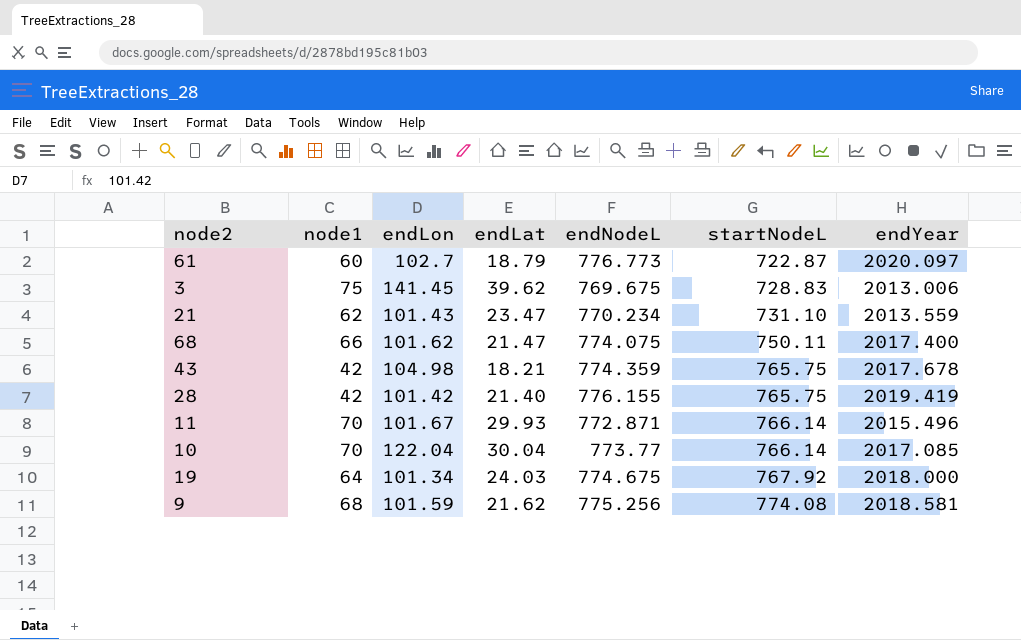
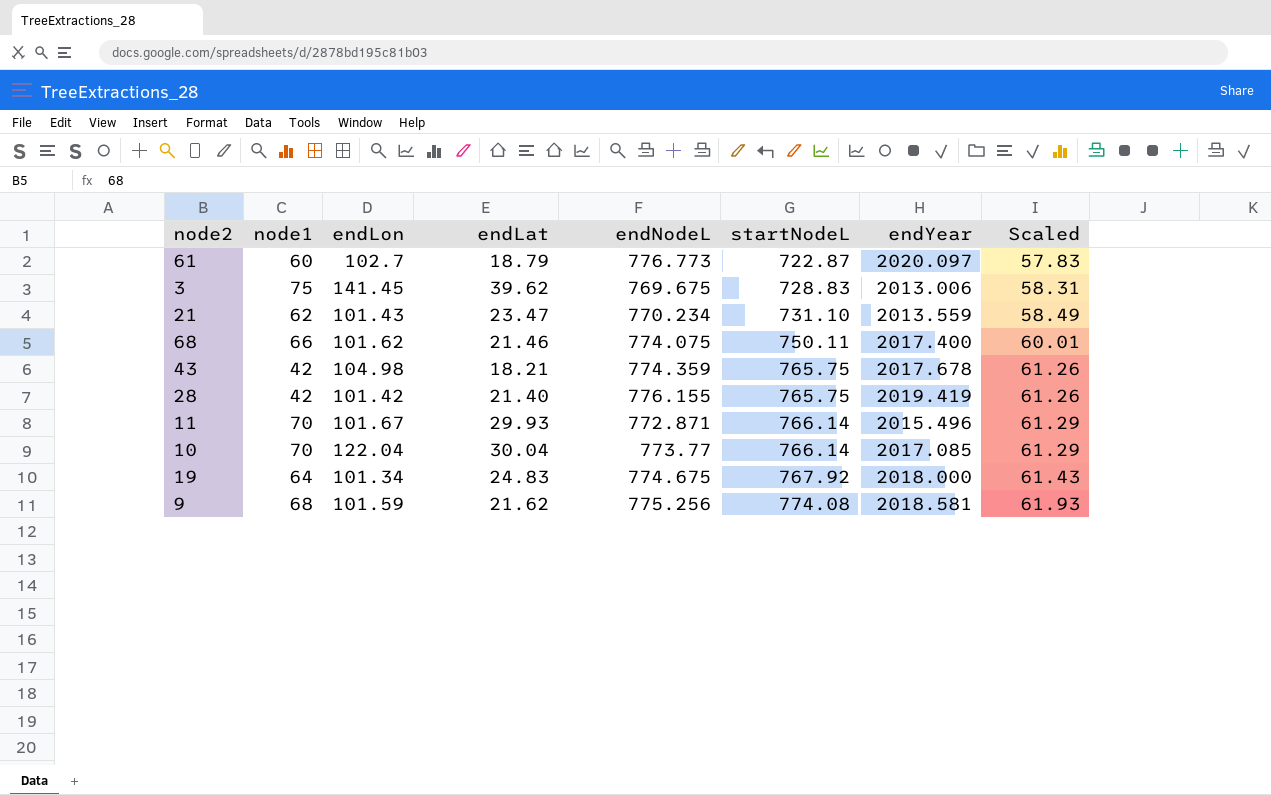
column Scaled | formula: none -> [startNodeL] * 0.08
68 | endLat: 21.47 -> 21.46
19 | endLat: 24.03 -> 24.83

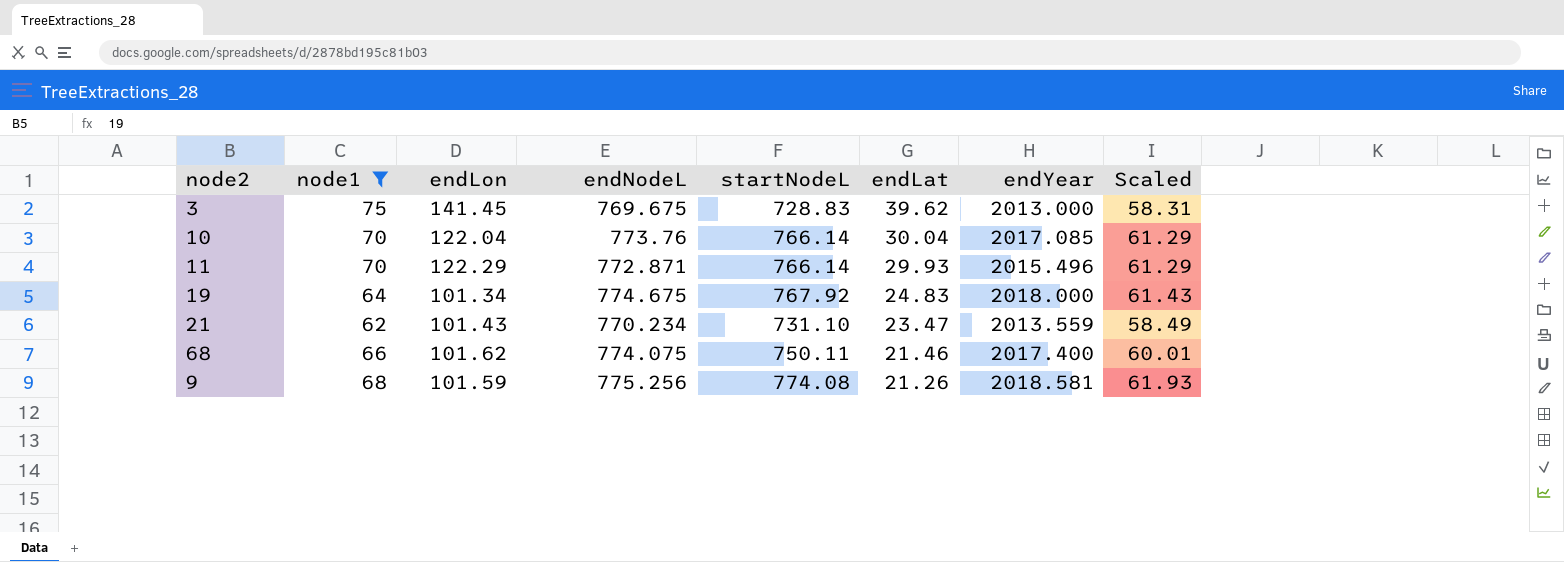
filter: none -> node1 >= 62
row order: startNodeL ascending -> endLat descending
column endLat | position: 4 -> 6
3 | endYear: 2013.006 -> 2013.000
10 | endNodeL: 773.77 -> 773.76
11 | endLon: 101.67 -> 122.29
9 | endLat: 21.62 -> 21.26

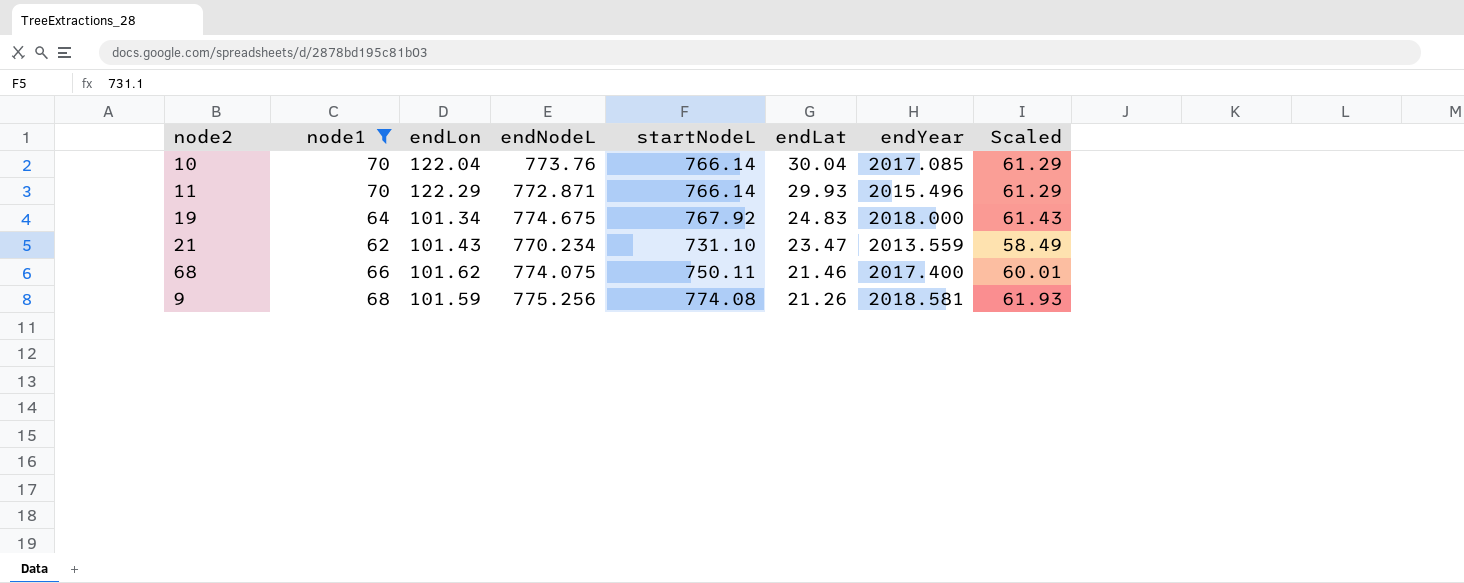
row 3: 75 | 141.45 | 769.675 | 728.83 | 39.62 | 2013.000 | 58.31 -> none

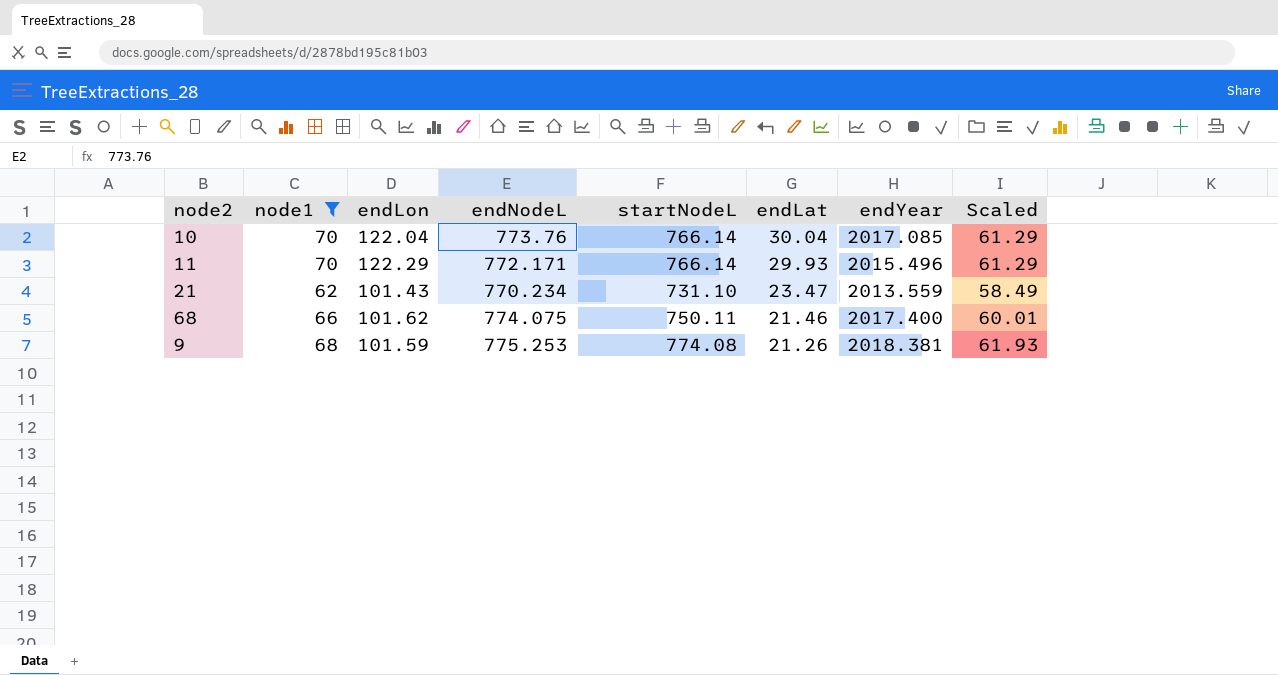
row 19: 64 | 101.34 | 774.675 | 767.92 | 24.83 | 2018.000 | 61.43 -> none
11 | endNodeL: 772.871 -> 772.171
9 | endNodeL: 775.256 -> 775.253
9 | endYear: 2018.581 -> 2018.381

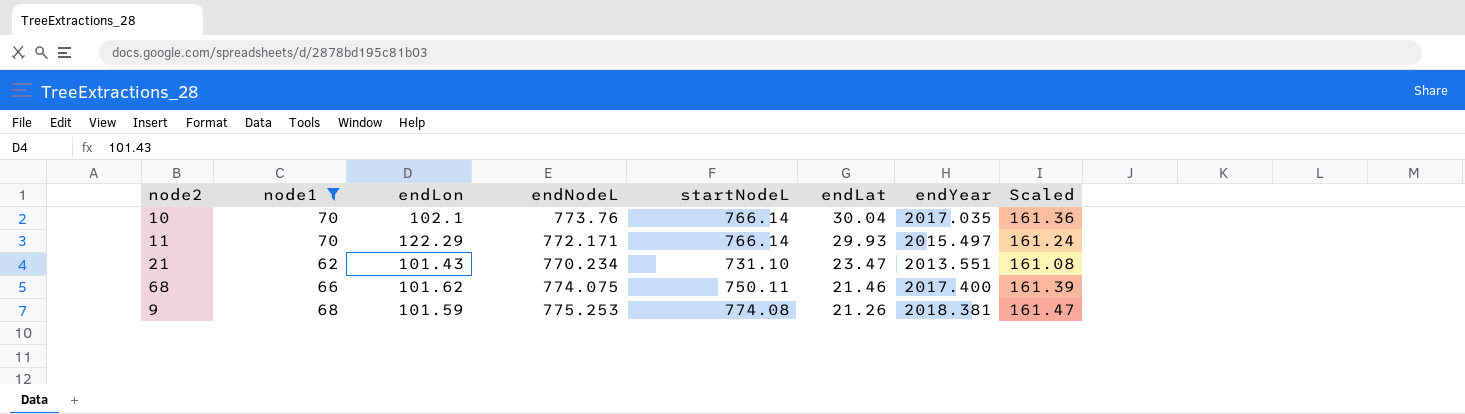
column Scaled | formula: [startNodeL] * 0.08 -> [endYear] * 0.08
10 | endLon: 122.04 -> 102.1
10 | endYear: 2017.085 -> 2017.035
11 | endYear: 2015.496 -> 2015.497
21 | endYear: 2013.559 -> 2013.551

